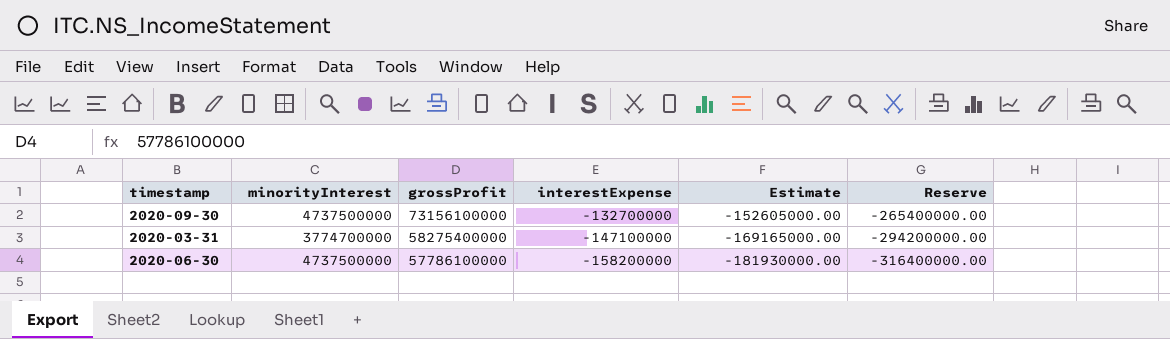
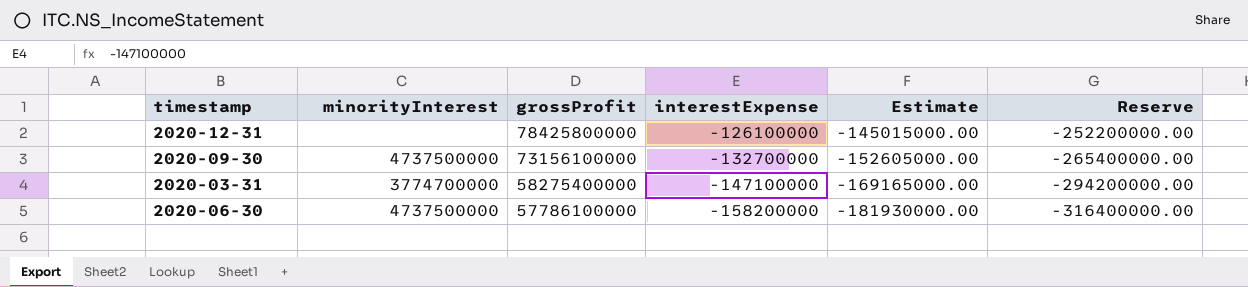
row 2020-12-31: none -> none | 78425800000 | -126100000 | -145015000.00 | -252200000.00

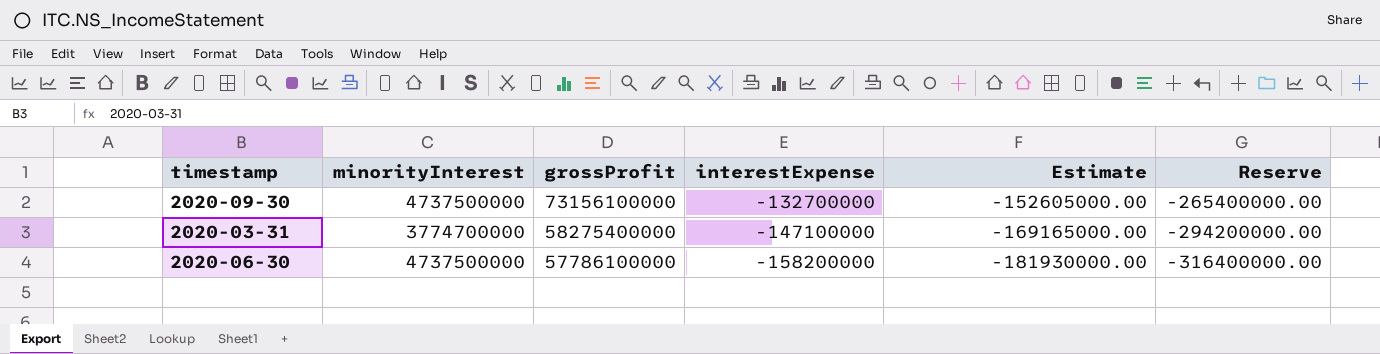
row 2020-12-31: none | 78425800000 | -126100000 | -145015000.00 | -252200000.00 -> none

